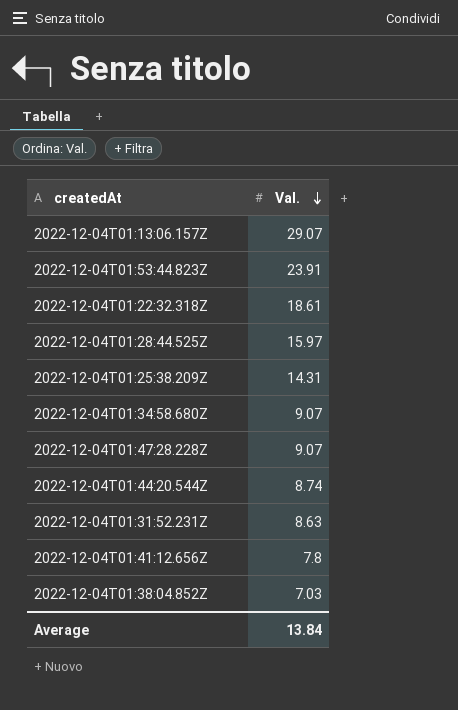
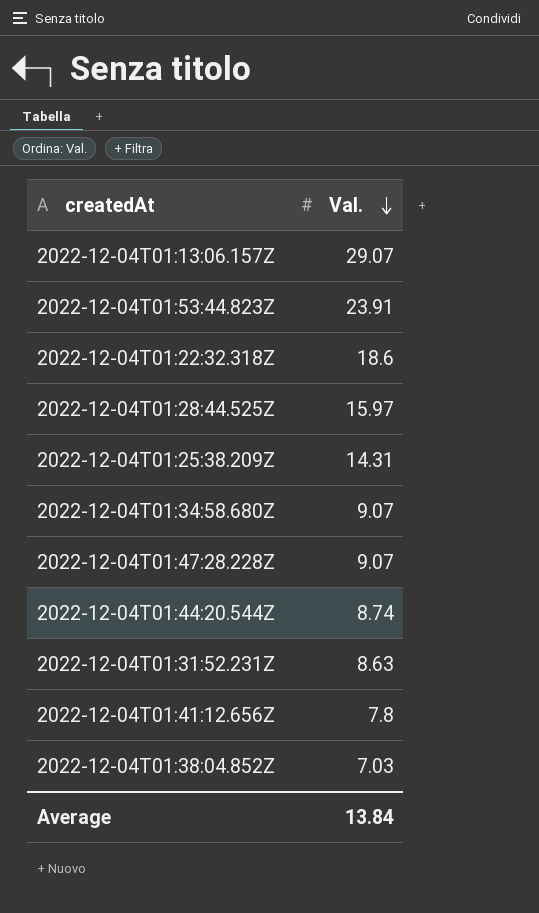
2022-12-04T01:22:32.318Z | Val.: 18.61 -> 18.6

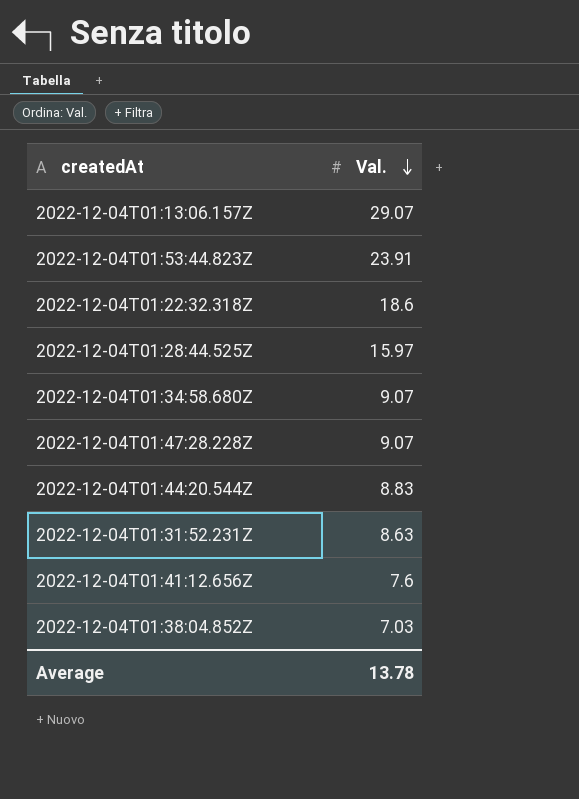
row 2022-12-04T01:25:38.209Z: 14.31 -> none
2022-12-04T01:44:20.544Z | Val.: 8.74 -> 8.83
2022-12-04T01:41:12.656Z | Val.: 7.8 -> 7.6
Average | Val.: 13.84 -> 13.78

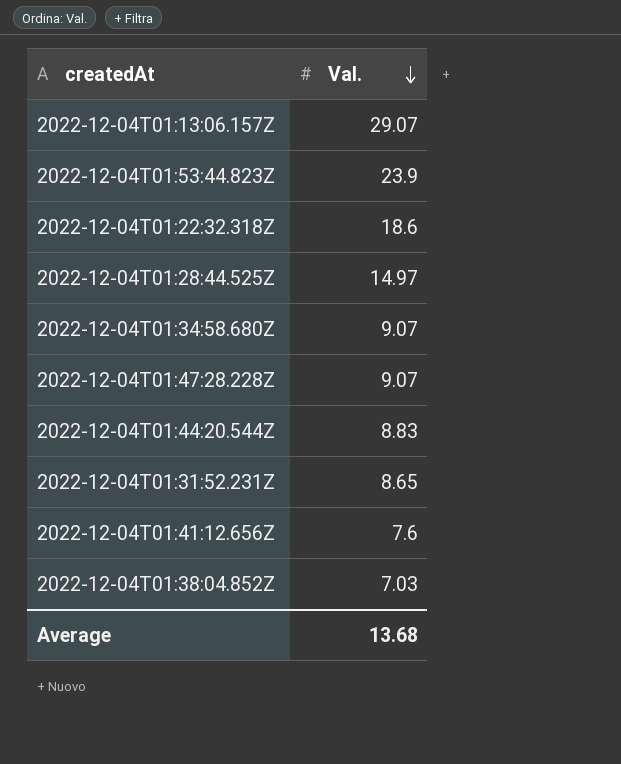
2022-12-04T01:53:44.823Z | Val.: 23.91 -> 23.9
2022-12-04T01:28:44.525Z | Val.: 15.97 -> 14.97
2022-12-04T01:31:52.231Z | Val.: 8.63 -> 8.65
Average | Val.: 13.78 -> 13.68

